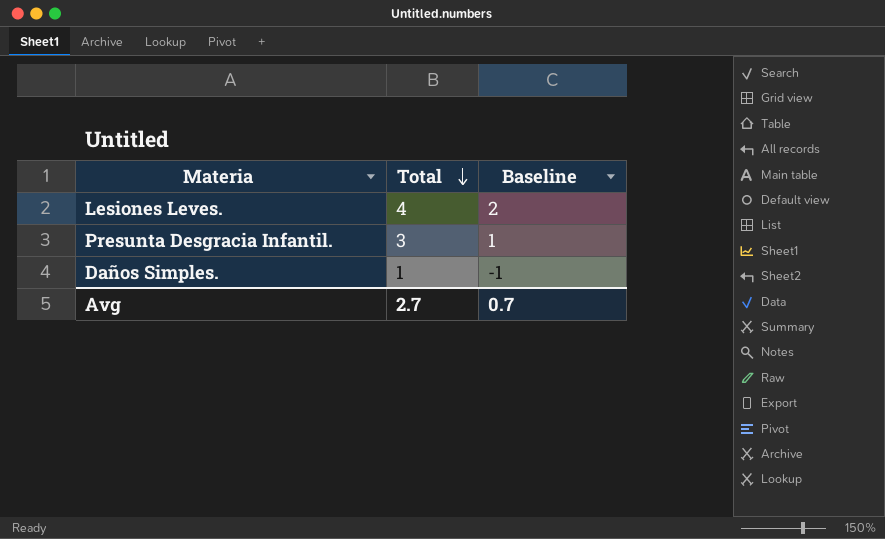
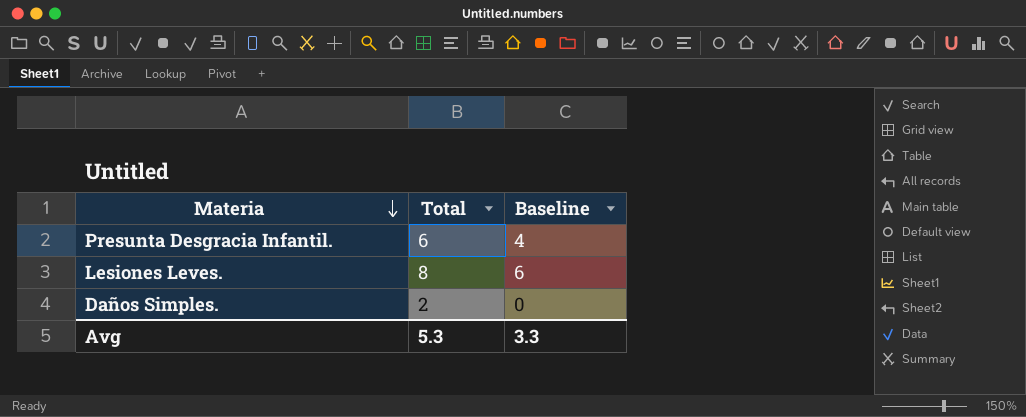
row order: Total descending -> Materia descending
Presunta Desgracia Infantil. | Total: 3 -> 6
Presunta Desgracia Infantil. | Baseline: 1 -> 4
Lesiones Leves. | Total: 4 -> 8
Lesiones Leves. | Baseline: 2 -> 6
Daños Simples. | Total: 1 -> 2
Daños Simples. | Baseline: -1 -> 0
Avg | Total: 2.7 -> 5.3
Avg | Baseline: 0.7 -> 3.3

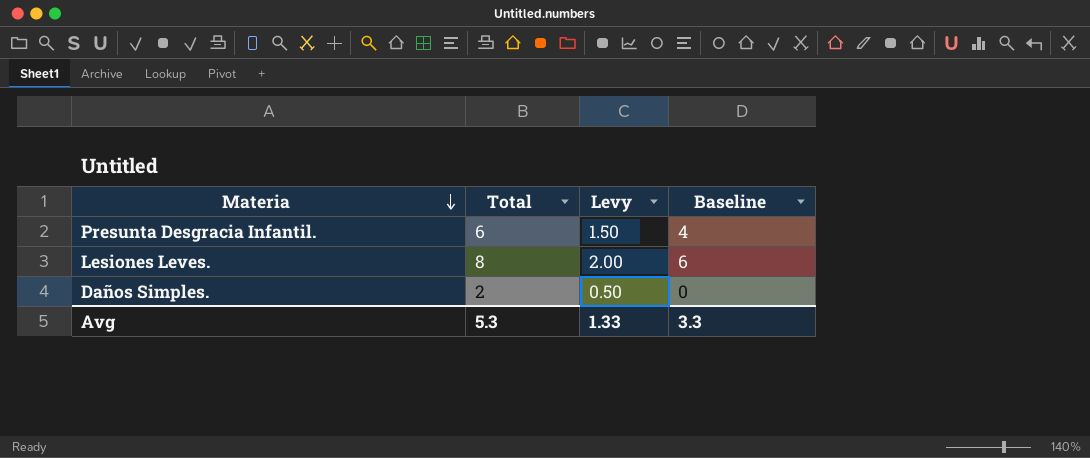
column Levy | formula: none -> [Total] * 0.25

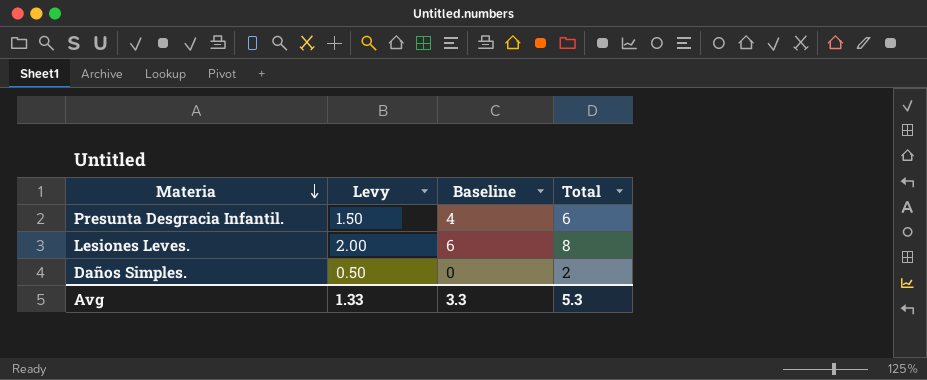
column Total | position: 2 -> 4

